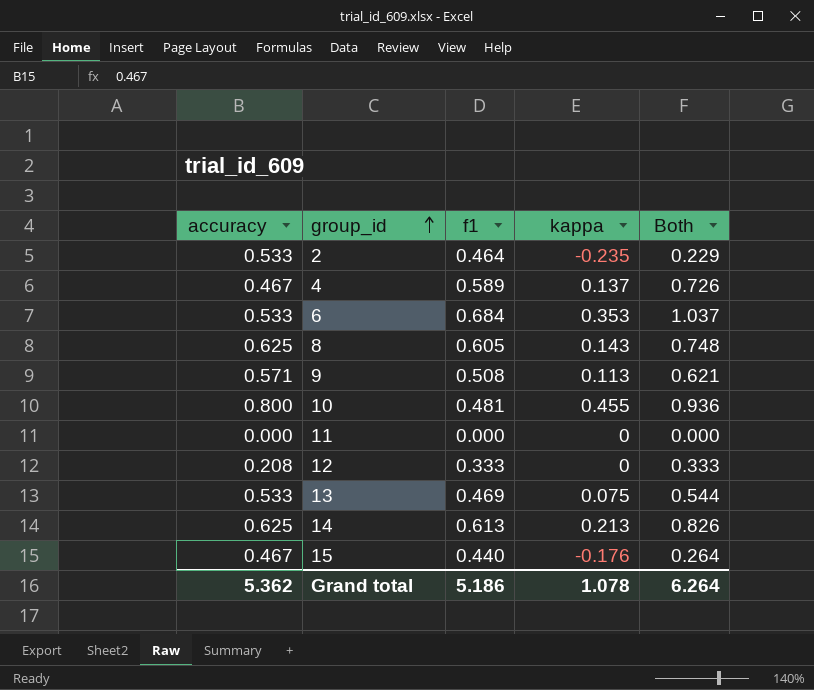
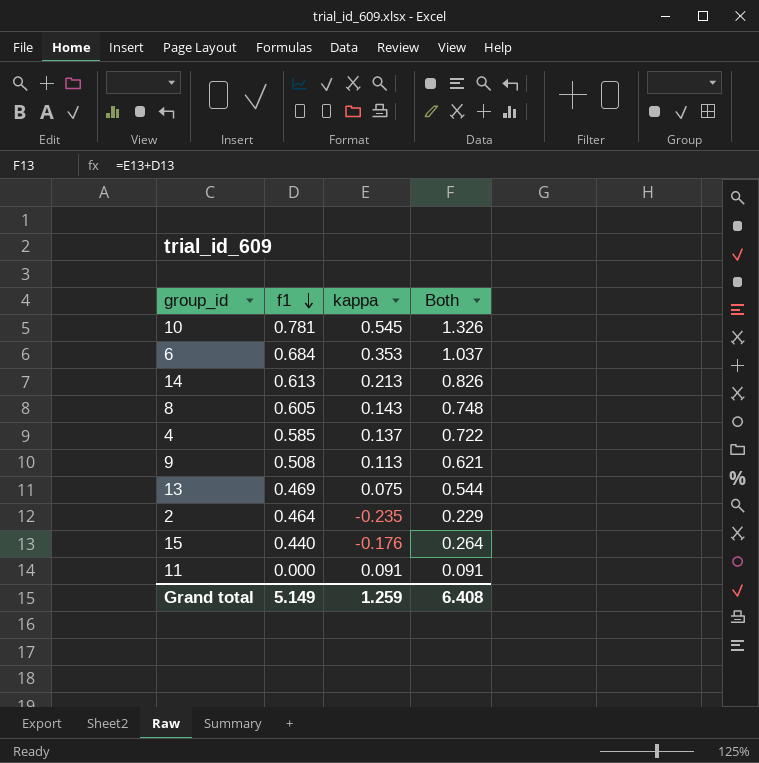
row order: group_id ascending -> f1 descending
column accuracy | position: 1 -> none
row 12: 0.208 | 0.333 | 0 | 0.333 -> none
10 | f1: 0.481 -> 0.781
10 | kappa: 0.455 -> 0.545
10 | Both: 0.936 -> 1.326
4 | f1: 0.589 -> 0.585
4 | Both: 0.726 -> 0.722
11 | kappa: 0 -> 0.091
11 | Both: 0.000 -> 0.091
Grand total | f1: 5.186 -> 5.149
Grand total | kappa: 1.078 -> 1.259
Grand total | Both: 6.264 -> 6.408

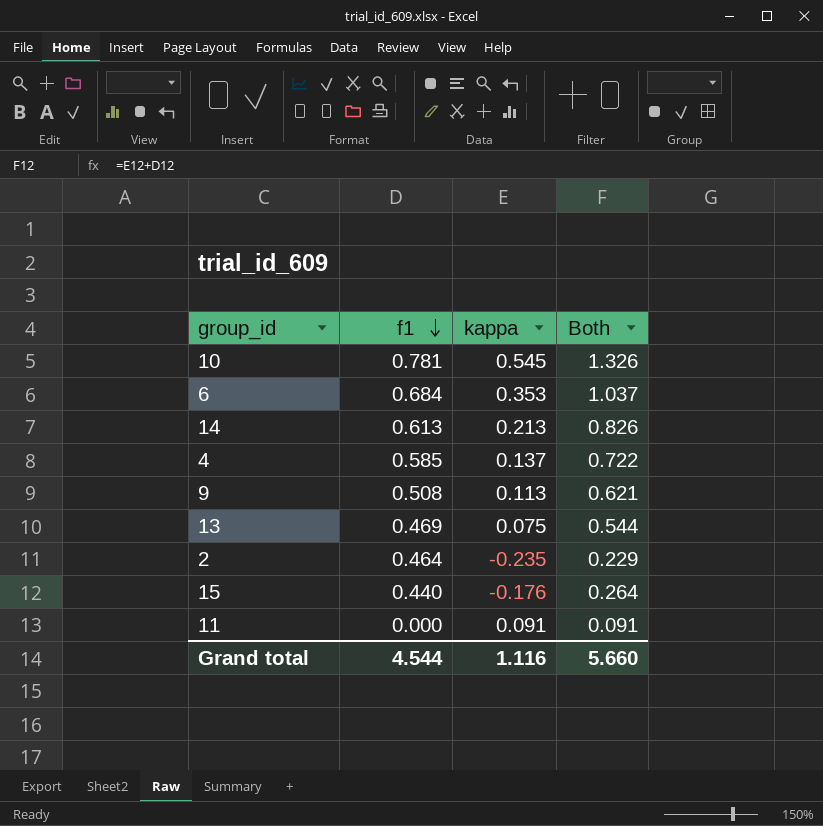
row 8: 0.605 | 0.143 | 0.748 -> none
Grand total | f1: 5.149 -> 4.544
Grand total | kappa: 1.259 -> 1.116
Grand total | Both: 6.408 -> 5.660

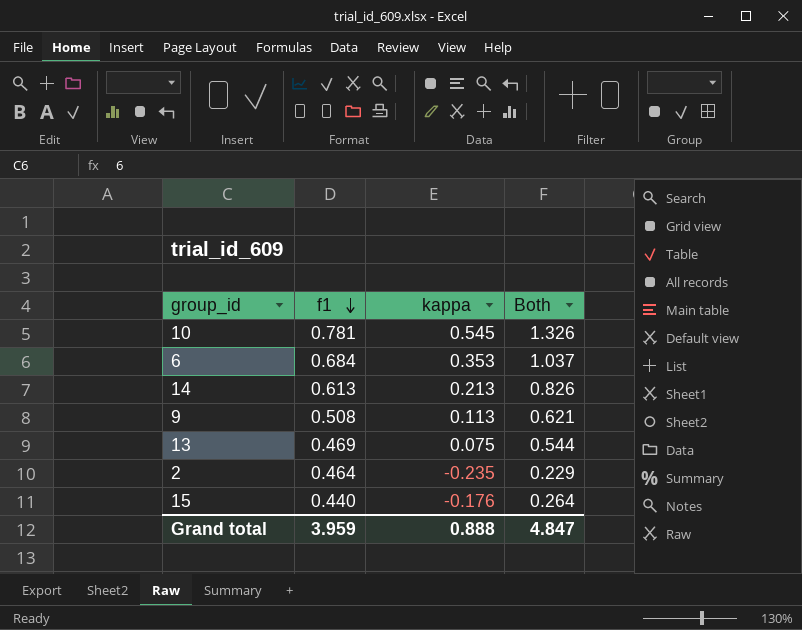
row 4: 0.585 | 0.137 | 0.722 -> none
row 11: 0.000 | 0.091 | 0.091 -> none
Grand total | f1: 4.544 -> 3.959
Grand total | kappa: 1.116 -> 0.888
Grand total | Both: 5.660 -> 4.847

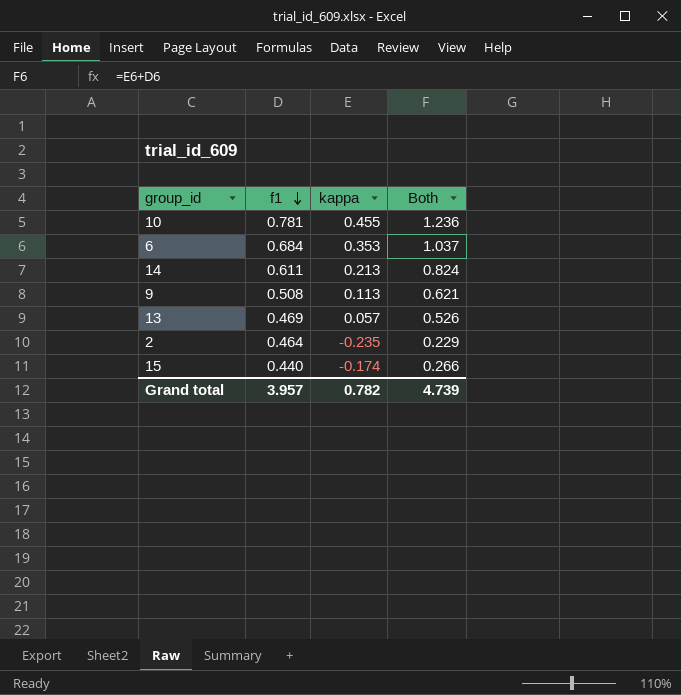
10 | kappa: 0.545 -> 0.455
10 | Both: 1.326 -> 1.236
14 | f1: 0.613 -> 0.611
14 | Both: 0.826 -> 0.824
13 | kappa: 0.075 -> 0.057
13 | Both: 0.544 -> 0.526
15 | kappa: -0.176 -> -0.174
15 | Both: 0.264 -> 0.266
Grand total | f1: 3.959 -> 3.957
Grand total | kappa: 0.888 -> 0.782
Grand total | Both: 4.847 -> 4.739

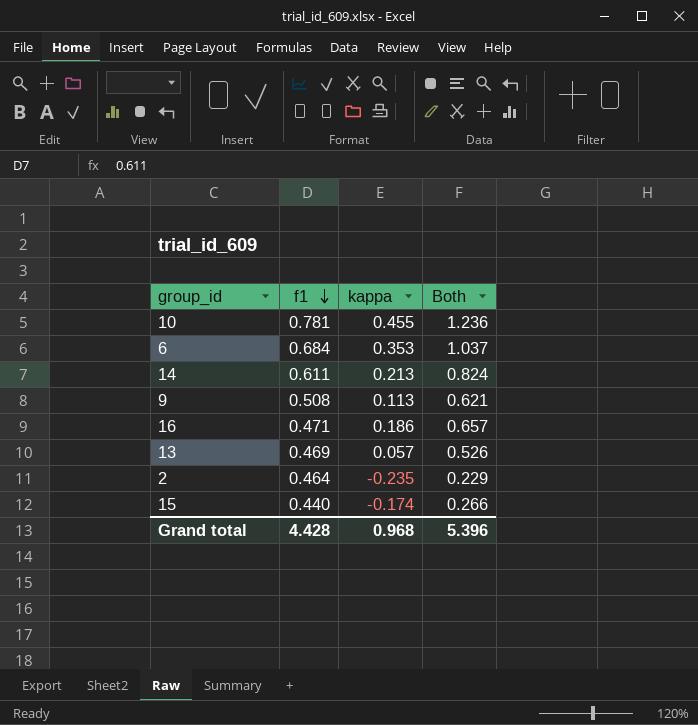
row 16: none -> 0.471 | 0.186 | 0.657
Grand total | f1: 3.957 -> 4.428
Grand total | kappa: 0.782 -> 0.968
Grand total | Both: 4.739 -> 5.396

